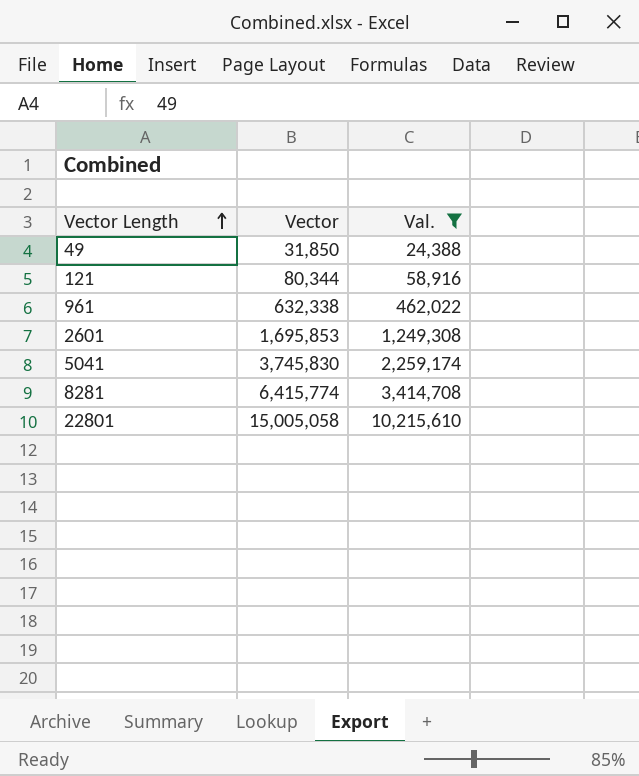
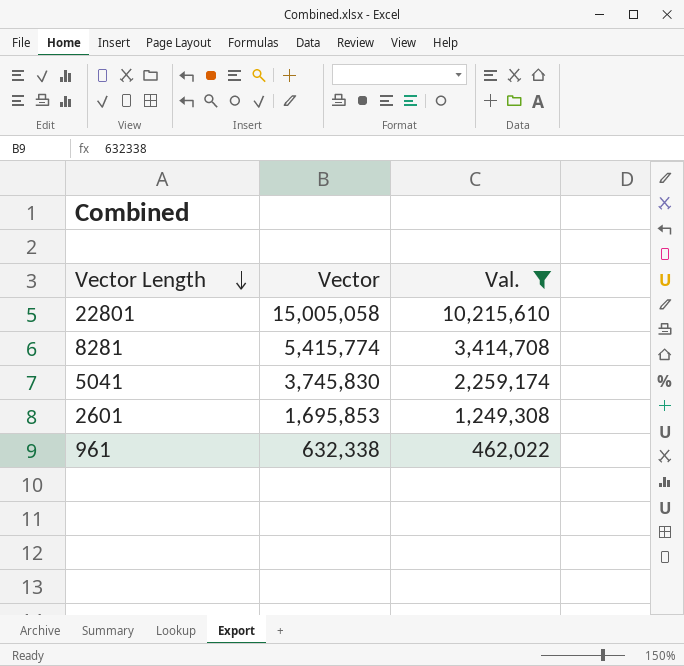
row order: Vector Length ascending -> Vector Length descending
row 49: 31,850 | 24,388 -> none
row 121: 80,344 | 58,916 -> none
8281 | Vector: 6,415,774 -> 5,415,774

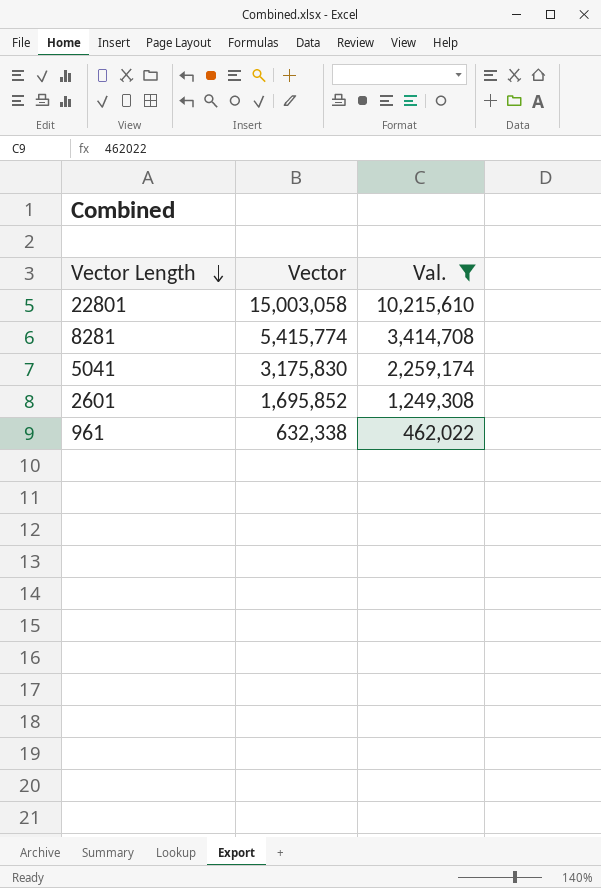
22801 | Vector: 15,005,058 -> 15,003,058
5041 | Vector: 3,745,830 -> 3,175,830
2601 | Vector: 1,695,853 -> 1,695,852

